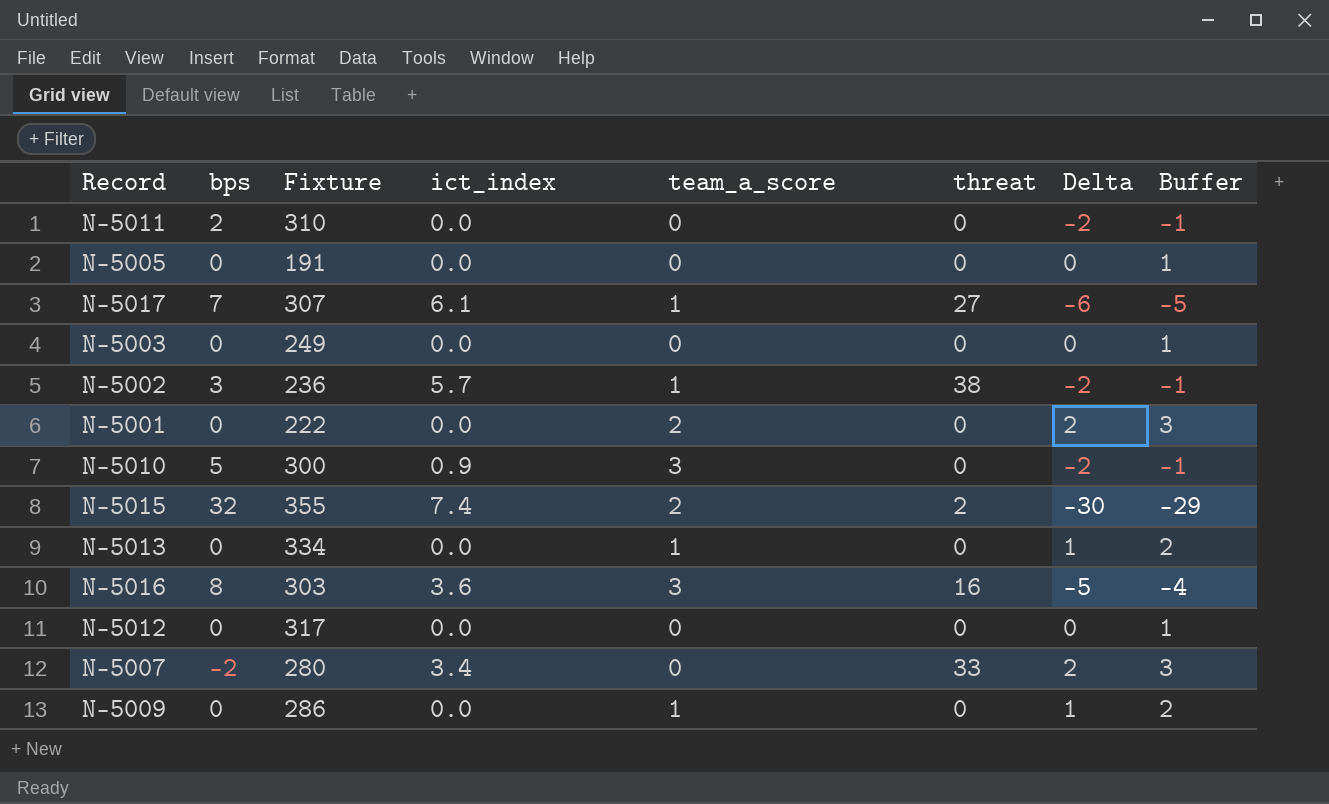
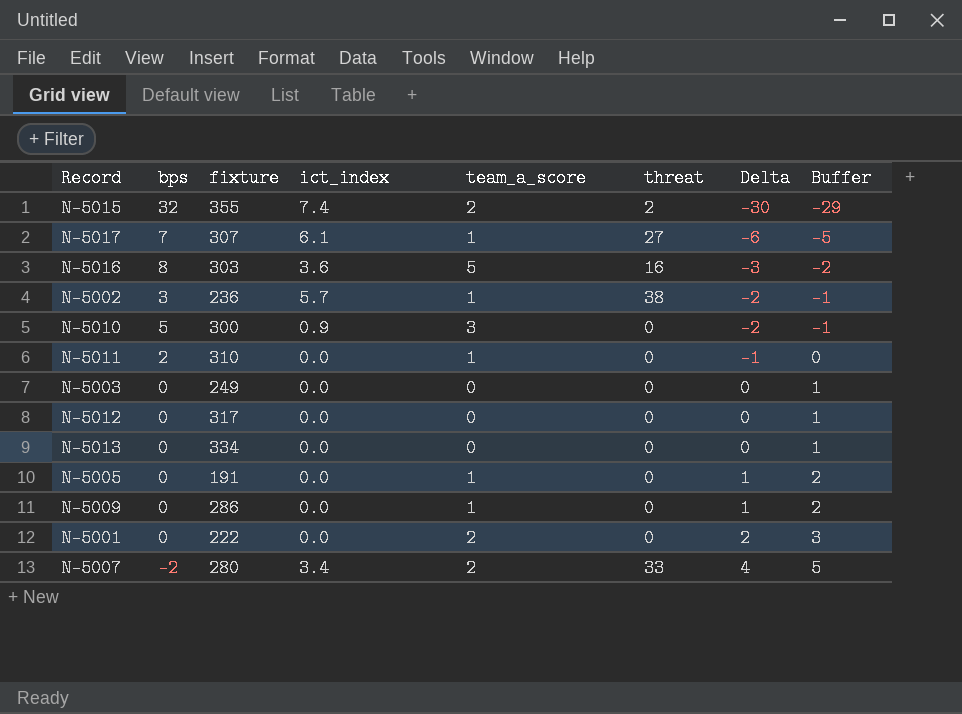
row order: none -> Delta ascending
column name: Fixture -> fixture
N-5016 | team_a_score: 3 -> 5
N-5016 | Delta: -5 -> -3
N-5016 | Buffer: -4 -> -2
N-5011 | team_a_score: 0 -> 1
N-5011 | Delta: -2 -> -1
N-5011 | Buffer: -1 -> 0
N-5013 | team_a_score: 1 -> 0
N-5013 | Delta: 1 -> 0
N-5013 | Buffer: 2 -> 1
N-5005 | team_a_score: 0 -> 1
N-5005 | Delta: 0 -> 1
N-5005 | Buffer: 1 -> 2
N-5007 | team_a_score: 0 -> 2
N-5007 | Delta: 2 -> 4
N-5007 | Buffer: 3 -> 5

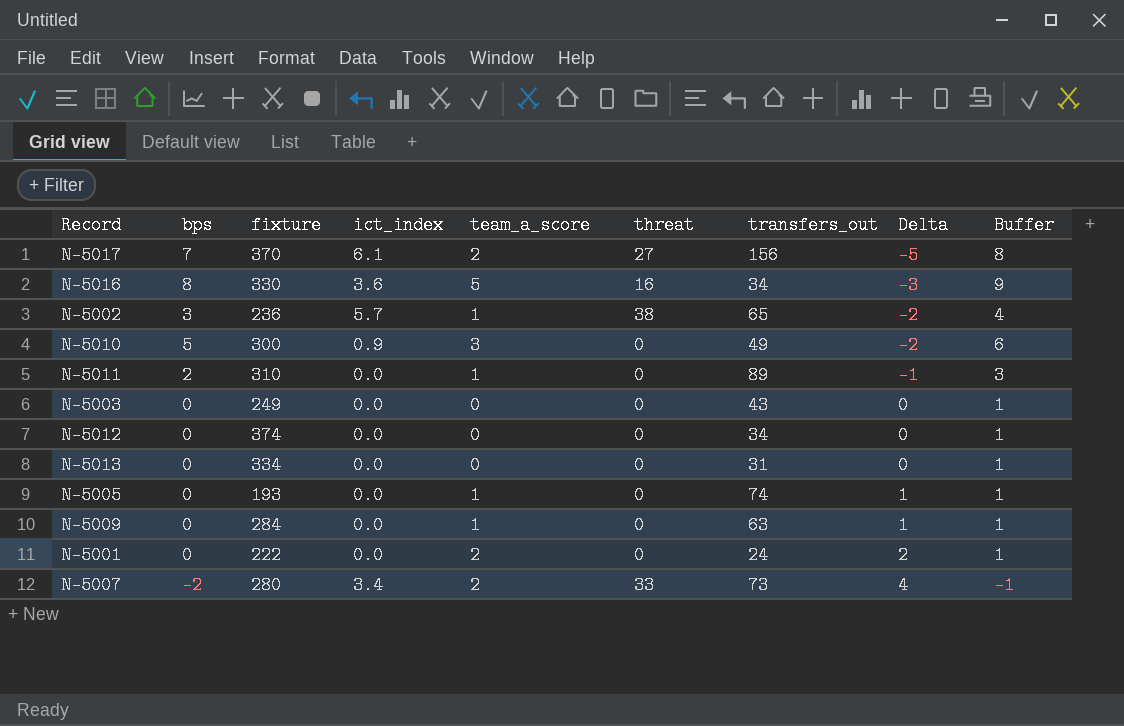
column transfers_out | position: none -> 7
column Buffer | formula: [Delta] + 1 -> [bps] + 1
row N-5015: 32 | 355 | 7.4 | 2 | 2 | -30 | -29 -> none
N-5017 | fixture: 307 -> 370
N-5017 | team_a_score: 1 -> 2
N-5017 | Delta: -6 -> -5
N-5016 | fixture: 303 -> 330
N-5012 | fixture: 317 -> 374
N-5005 | fixture: 191 -> 193
N-5009 | fixture: 286 -> 284

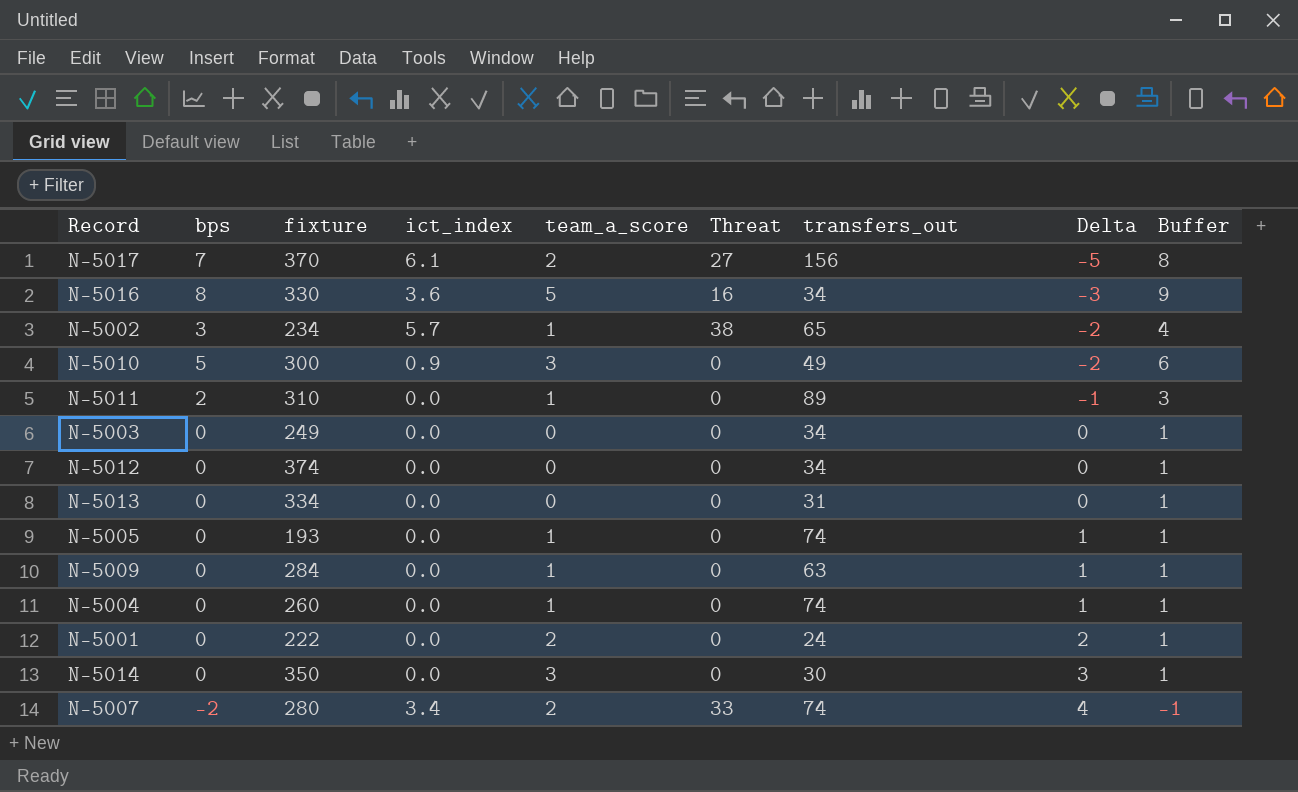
column name: threat -> Threat
N-5002 | fixture: 236 -> 234
N-5003 | transfers_out: 43 -> 34
row N-5004: none -> 0 | 260 | 0.0 | 1 | 0 | 74 | 1 | 1
row N-5014: none -> 0 | 350 | 0.0 | 3 | 0 | 30 | 3 | 1
N-5007 | transfers_out: 73 -> 74

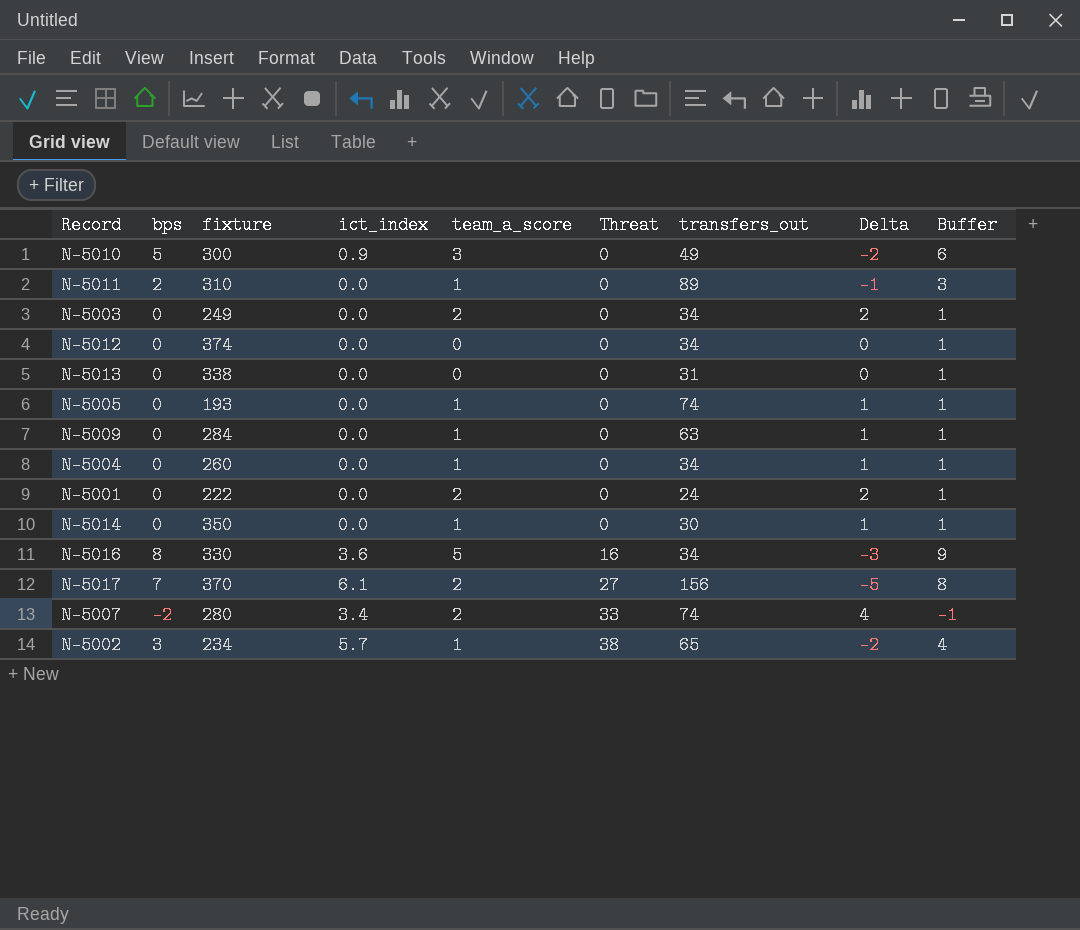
row order: Delta ascending -> Threat ascending
N-5003 | team_a_score: 0 -> 2
N-5003 | Delta: 0 -> 2
N-5013 | fixture: 334 -> 338
N-5004 | transfers_out: 74 -> 34
N-5014 | team_a_score: 3 -> 1
N-5014 | Delta: 3 -> 1

